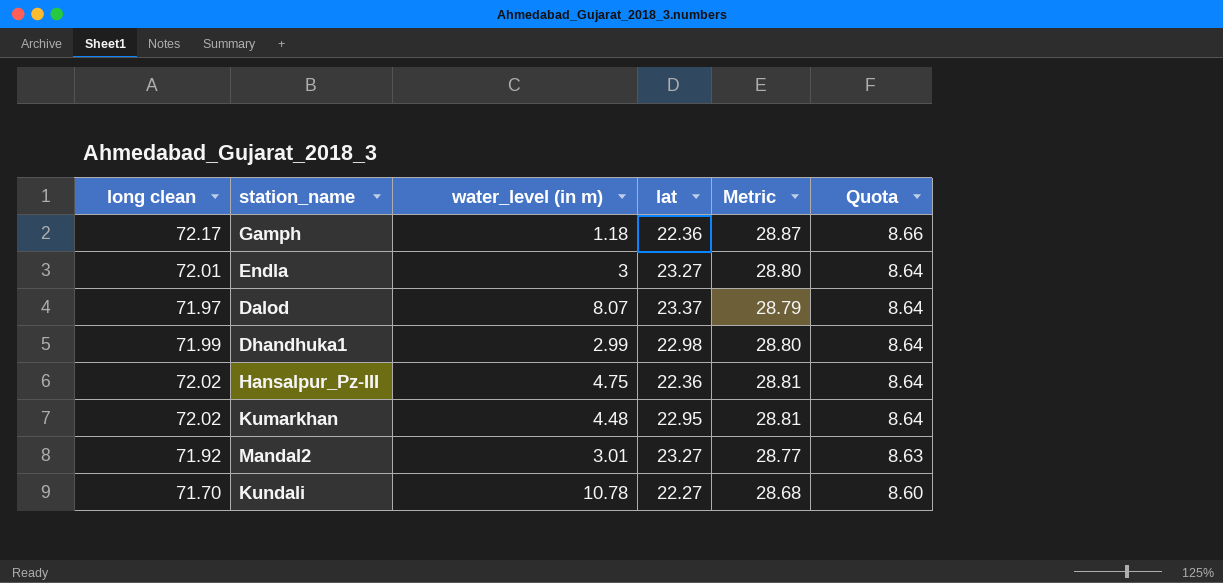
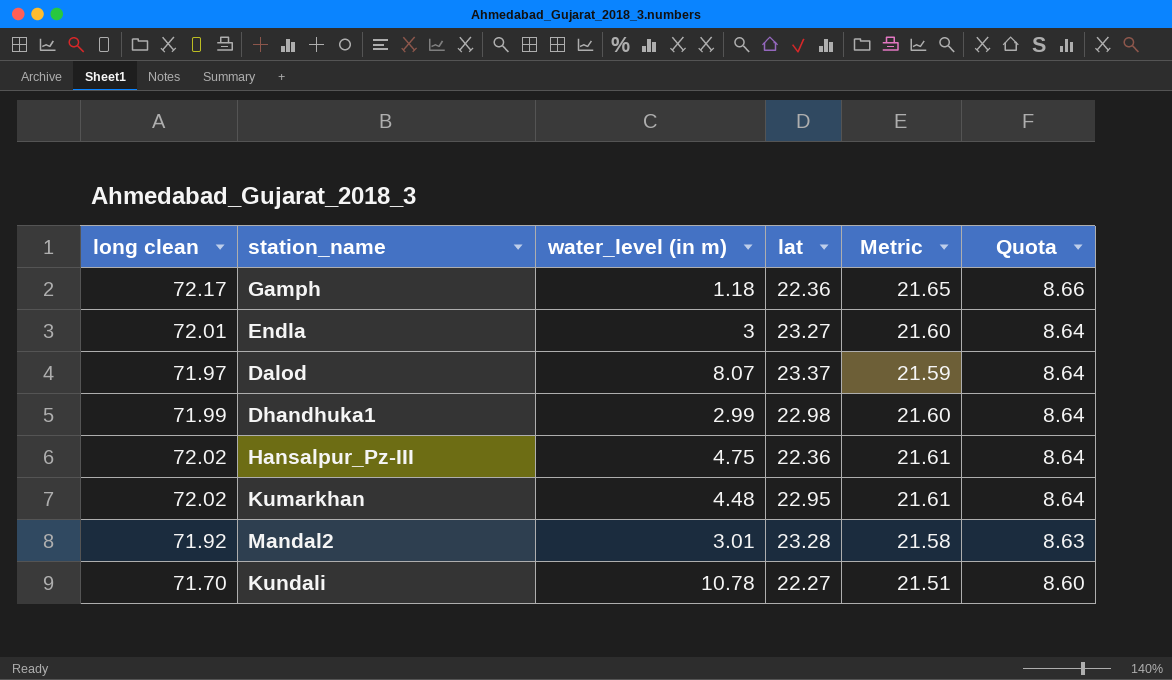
column Metric | formula: [long clean] * 0.4 -> [long clean] * 0.3
Mandal2 | lat: 23.27 -> 23.28

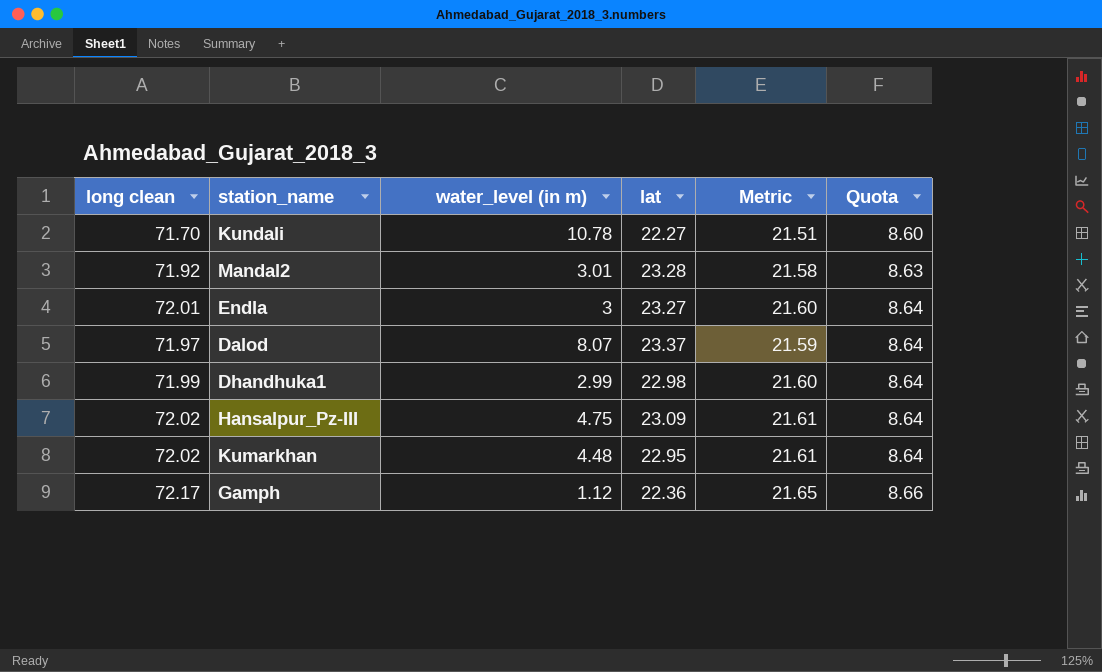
row order: Quota descending -> Quota ascending
Hansalpur_Pz-III | lat: 22.36 -> 23.09
Gamph | water_level (in m): 1.18 -> 1.12

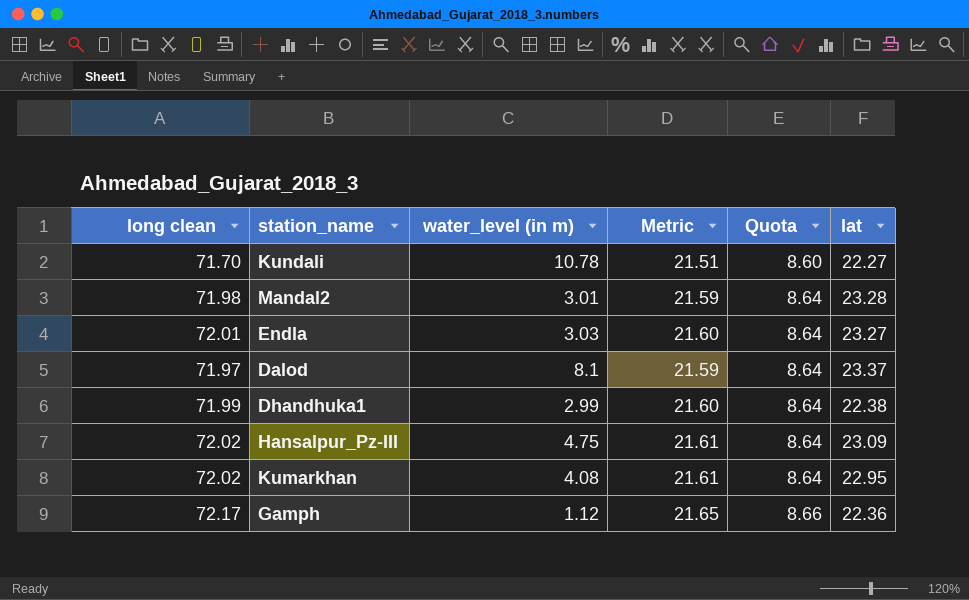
column lat | position: 4 -> 6
Mandal2 | long clean: 71.92 -> 71.98
Mandal2 | Metric: 21.58 -> 21.59
Mandal2 | Quota: 8.63 -> 8.64
Endla | water_level (in m): 3 -> 3.03
Dalod | water_level (in m): 8.07 -> 8.1
Dhandhuka1 | lat: 22.98 -> 22.38
Kumarkhan | water_level (in m): 4.48 -> 4.08

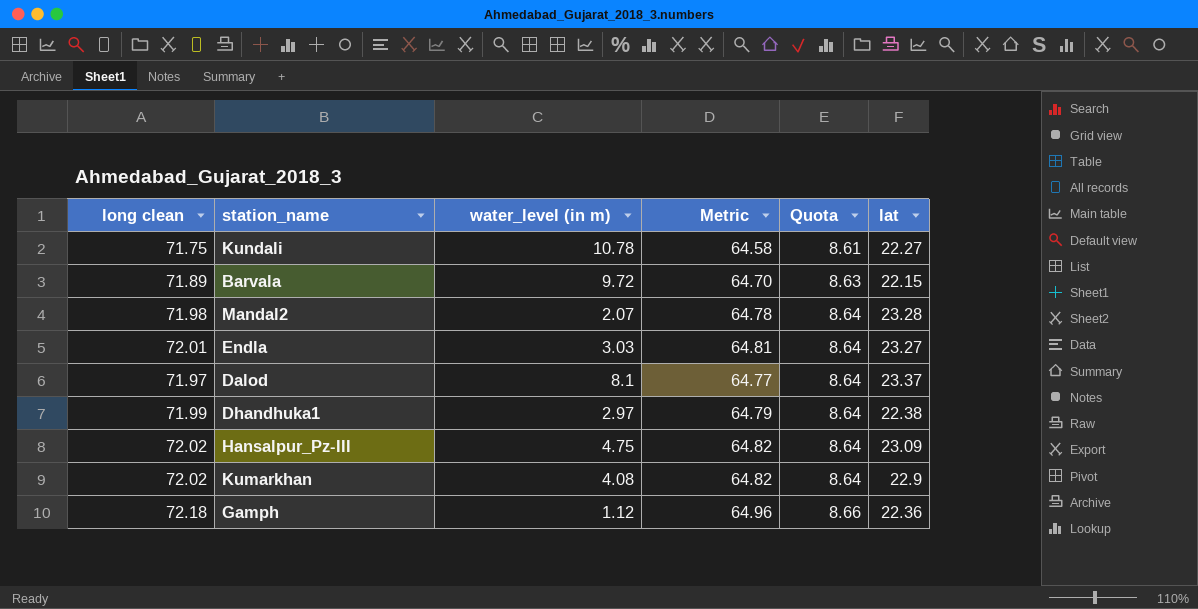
column Metric | formula: [long clean] * 0.3 -> [long clean] * 0.9
Kundali | long clean: 71.70 -> 71.75
Kundali | Quota: 8.60 -> 8.61
row Barvala: none -> 71.89 | 9.72 | 64.70 | 8.63 | 22.15
Mandal2 | water_level (in m): 3.01 -> 2.07
Dhandhuka1 | water_level (in m): 2.99 -> 2.97
Kumarkhan | lat: 22.95 -> 22.9
Gamph | long clean: 72.17 -> 72.18

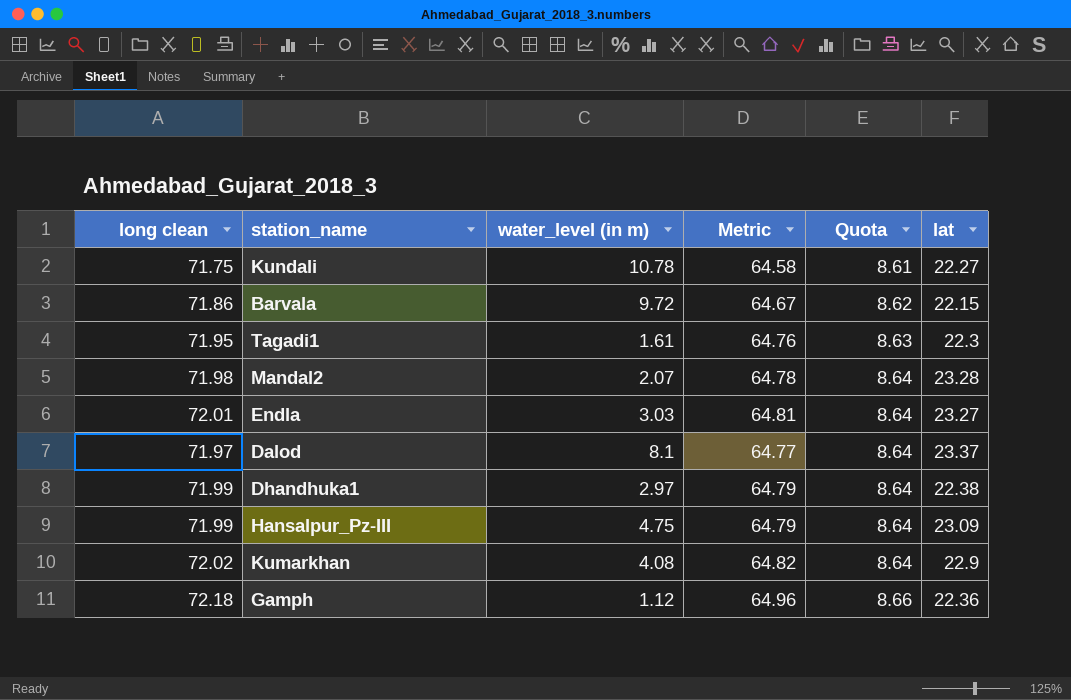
Barvala | long clean: 71.89 -> 71.86
Barvala | Metric: 64.70 -> 64.67
Barvala | Quota: 8.63 -> 8.62
row Tagadi1: none -> 71.95 | 1.61 | 64.76 | 8.63 | 22.3
Hansalpur_Pz-III | long clean: 72.02 -> 71.99
Hansalpur_Pz-III | Metric: 64.82 -> 64.79

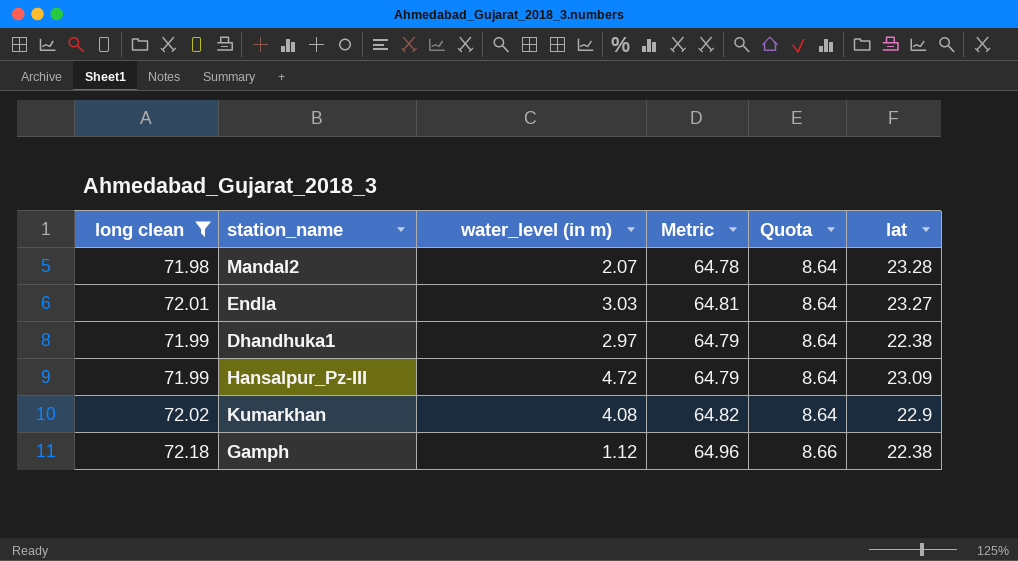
filter: none -> long clean >= 71.98
Hansalpur_Pz-III | water_level (in m): 4.75 -> 4.72
Gamph | lat: 22.36 -> 22.38

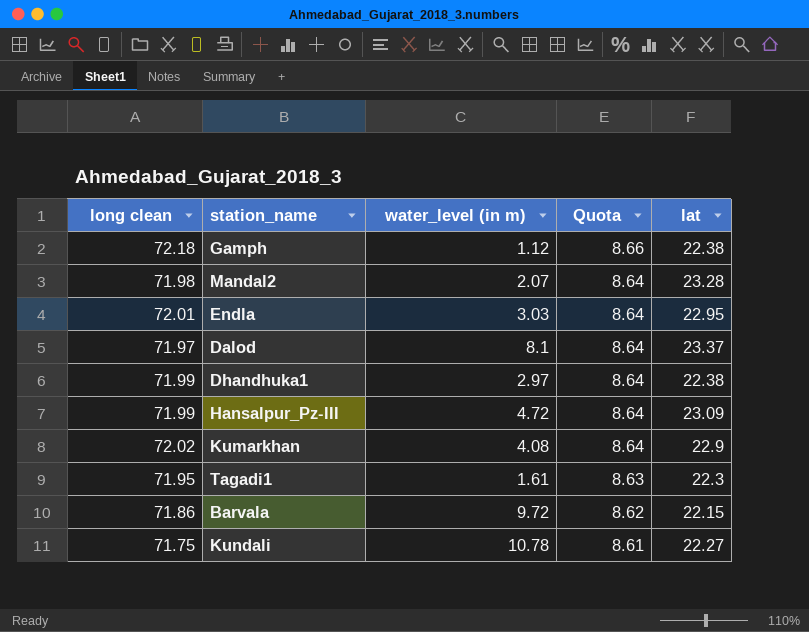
filter: long clean >= 71.98 -> none
row order: Quota ascending -> Quota descending
column Metric | formula: [long clean] * 0.9 -> none
Endla | lat: 23.27 -> 22.95

